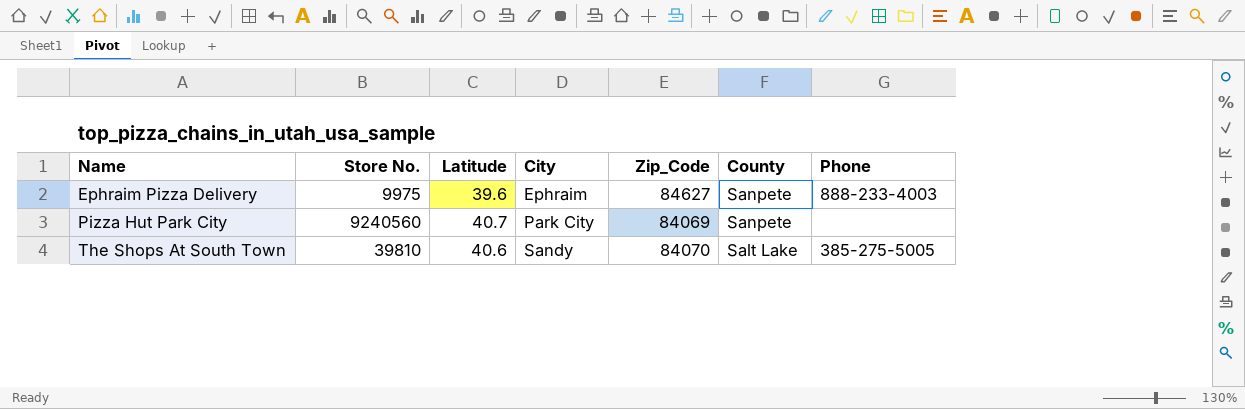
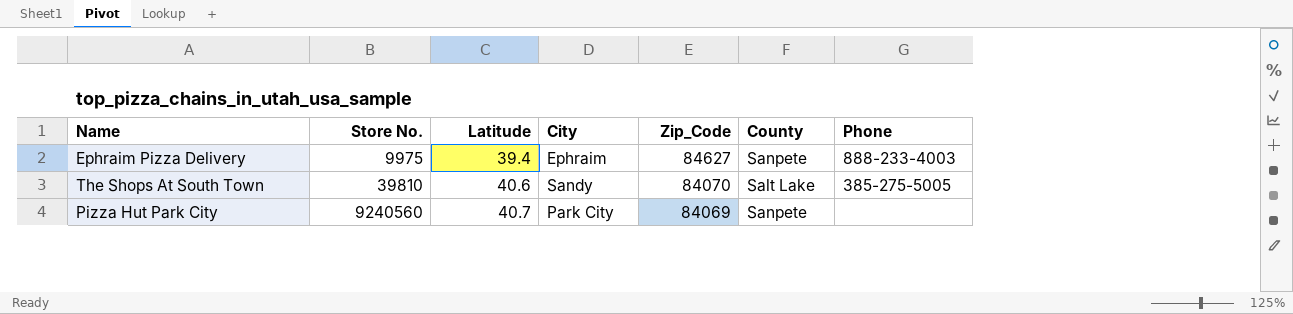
row order: Name ascending -> Store No. ascending
Ephraim Pizza Delivery | Latitude: 39.6 -> 39.4

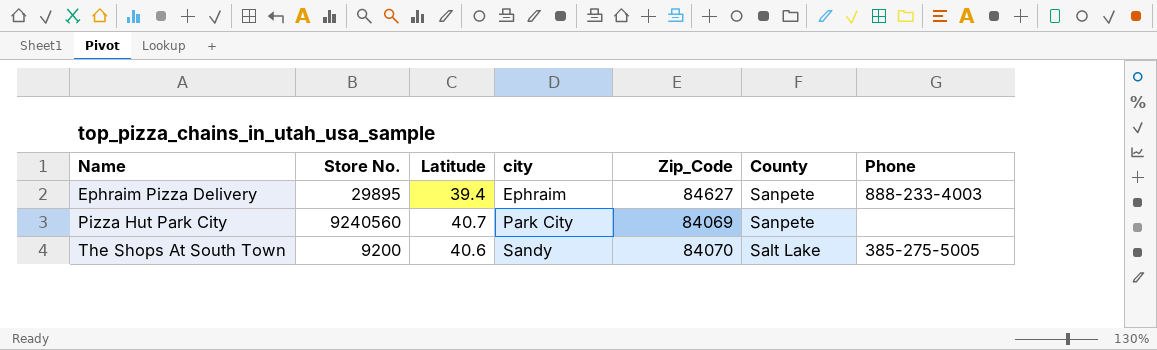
row order: Store No. ascending -> Name ascending
column name: City -> city
Ephraim Pizza Delivery | Store No.: 9975 -> 29895
The Shops At South Town | Store No.: 39810 -> 9200

